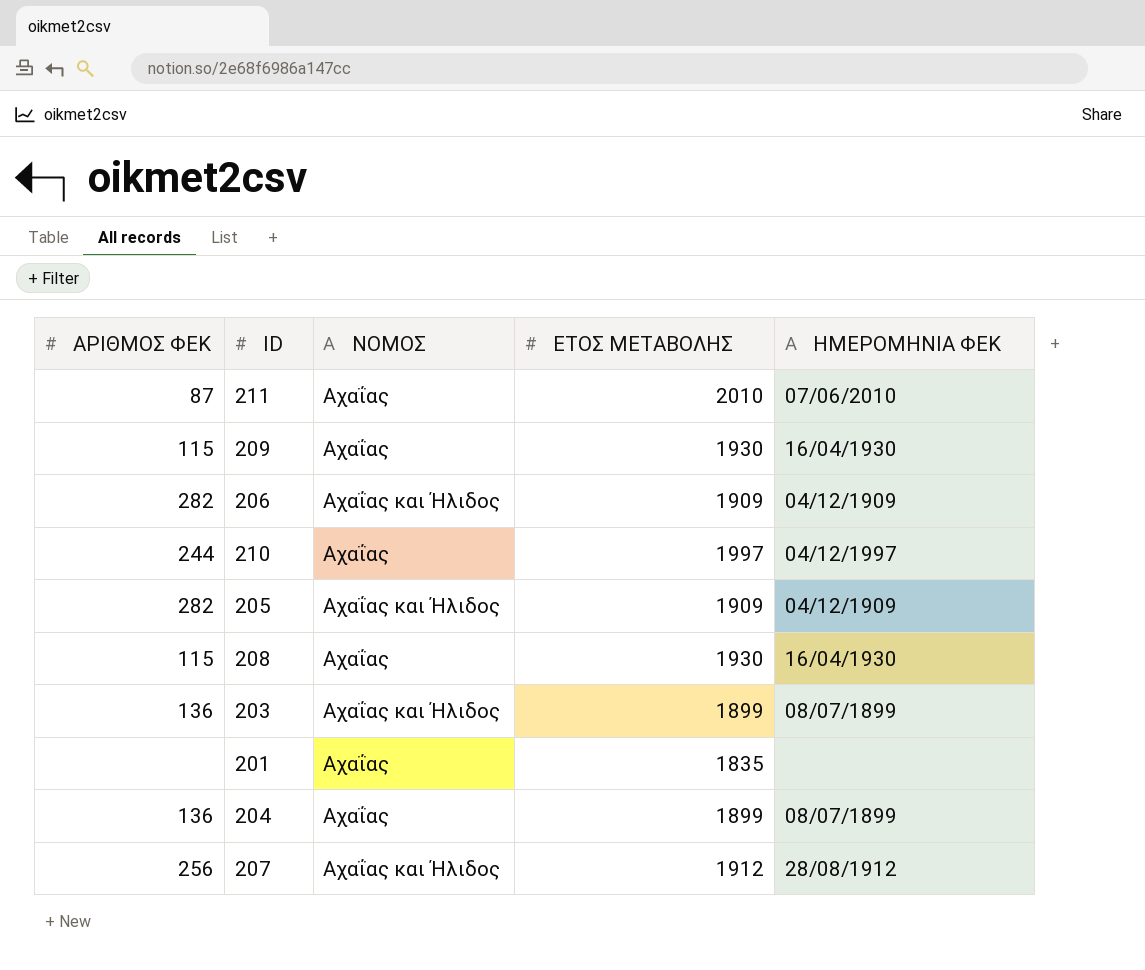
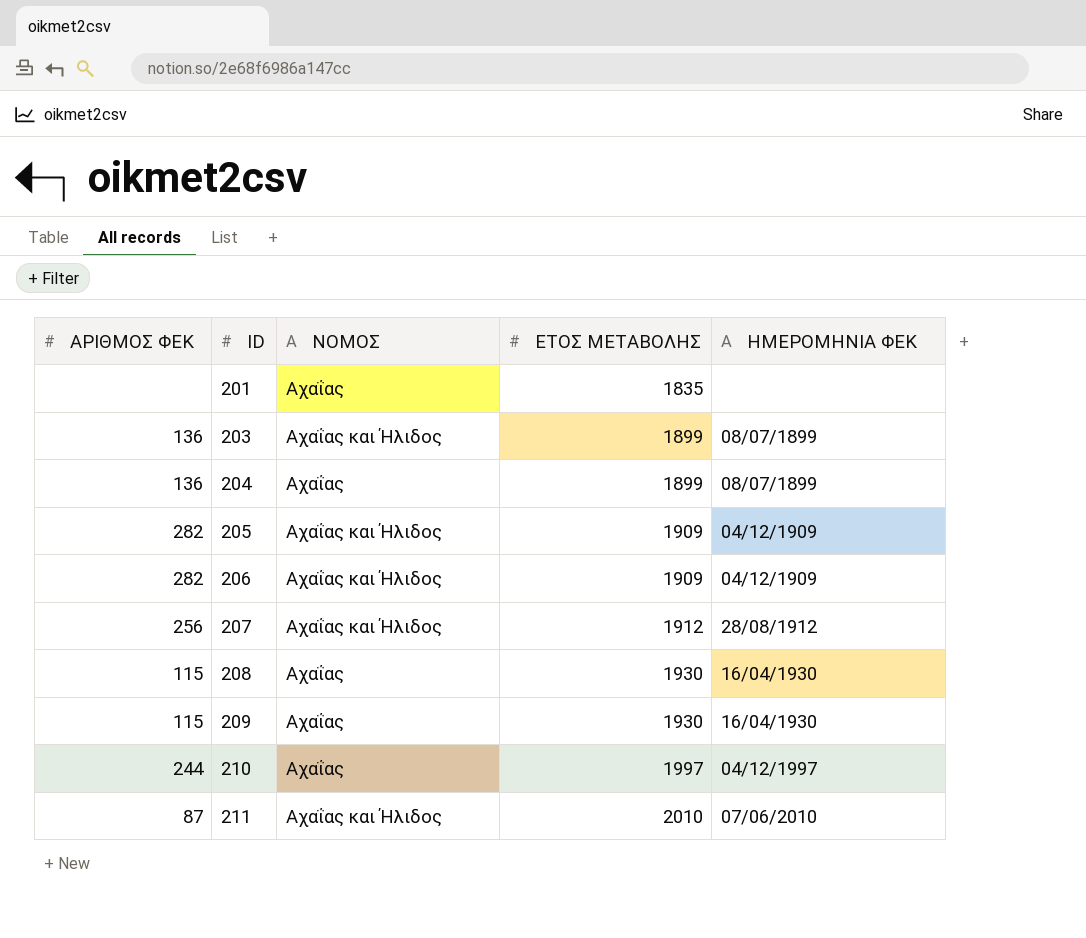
row order: none -> ID ascending
211 | ΝΟΜΟΣ: Αχαΐας -> Αχαΐας και Ήλιδος

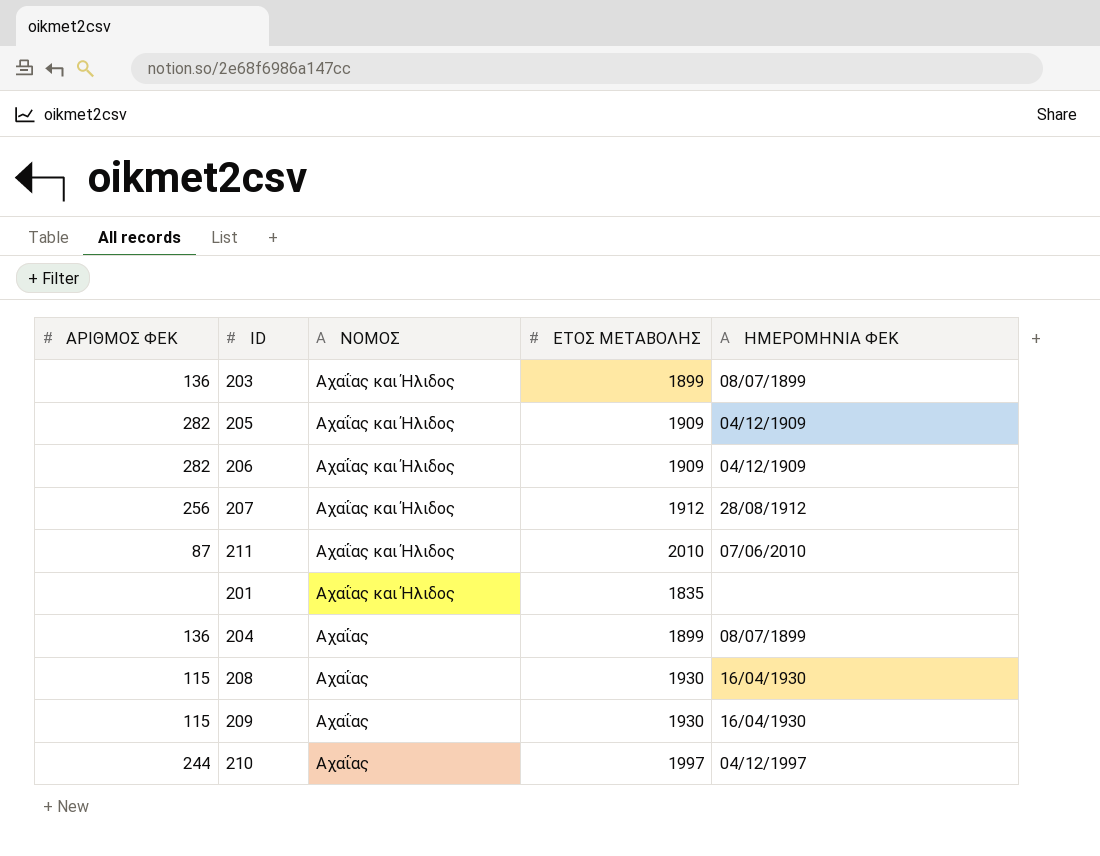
row order: ID ascending -> ΝΟΜΟΣ descending
201 | ΝΟΜΟΣ: Αχαΐας -> Αχαΐας και Ήλιδος

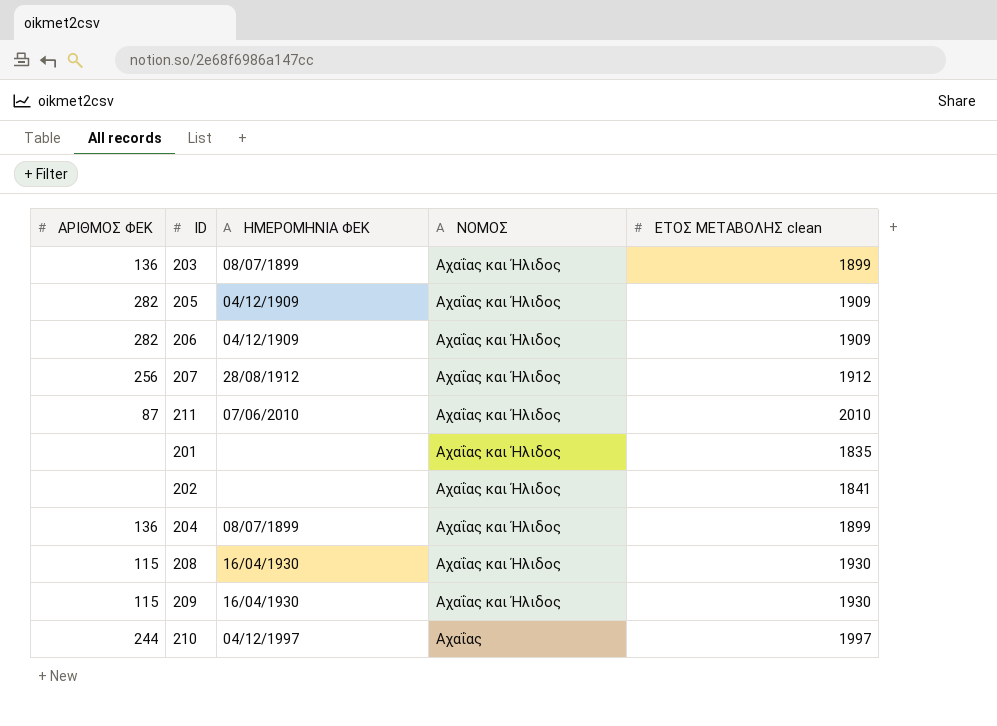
column ΗΜΕΡΟΜΗΝΙΑ ΦΕΚ | position: 5 -> 3
column name: ΕΤΟΣ ΜΕΤΑΒΟΛΗΣ -> ΕΤΟΣ ΜΕΤΑΒΟΛΗΣ clean
row 202: none -> none | none | Αχαΐας και Ήλιδος | 1841
204 | ΝΟΜΟΣ: Αχαΐας -> Αχαΐας και Ήλιδος
208 | ΝΟΜΟΣ: Αχαΐας -> Αχαΐας και Ήλιδος
209 | ΝΟΜΟΣ: Αχαΐας -> Αχαΐας και Ήλιδος

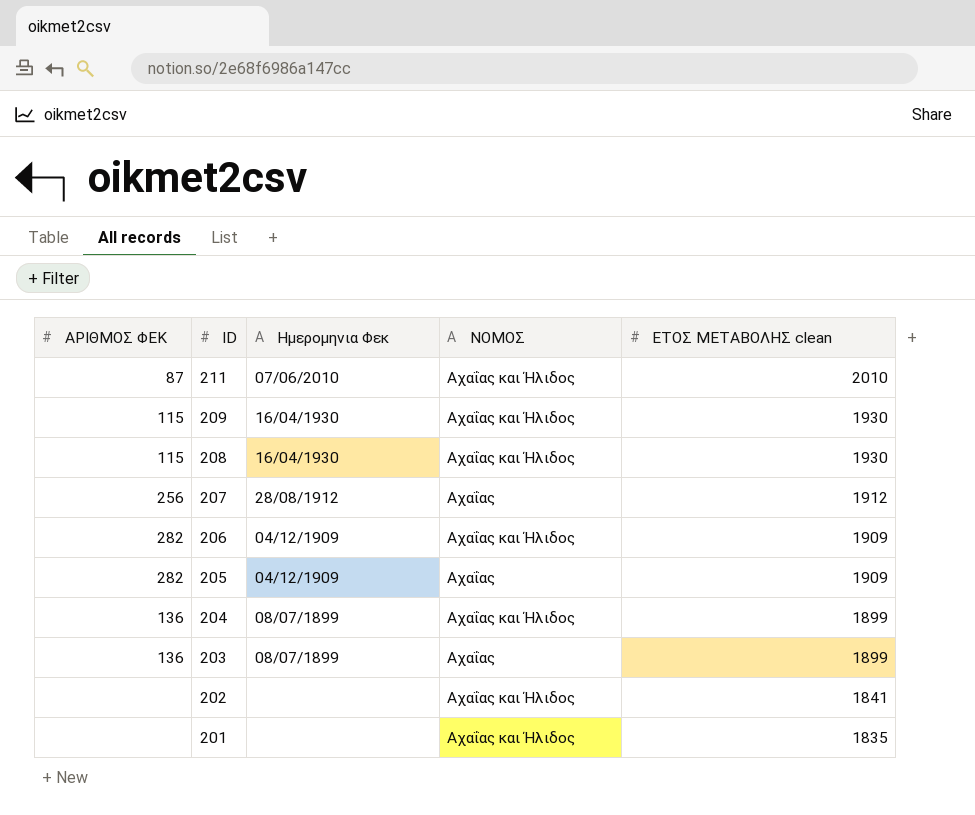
row order: ΝΟΜΟΣ descending -> ID descending
column name: ΗΜΕΡΟΜΗΝΙΑ ΦΕΚ -> Ημερομηνια Φεκ
row 210: 244 | 04/12/1997 | Αχαΐας | 1997 -> none
207 | ΝΟΜΟΣ: Αχαΐας και Ήλιδος -> Αχαΐας
205 | ΝΟΜΟΣ: Αχαΐας και Ήλιδος -> Αχαΐας
203 | ΝΟΜΟΣ: Αχαΐας και Ήλιδος -> Αχαΐας

